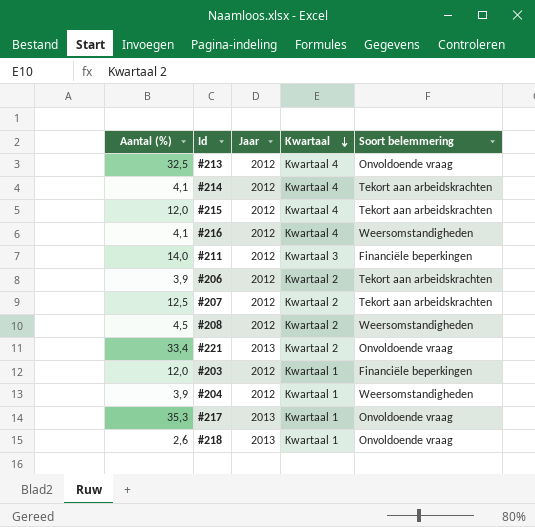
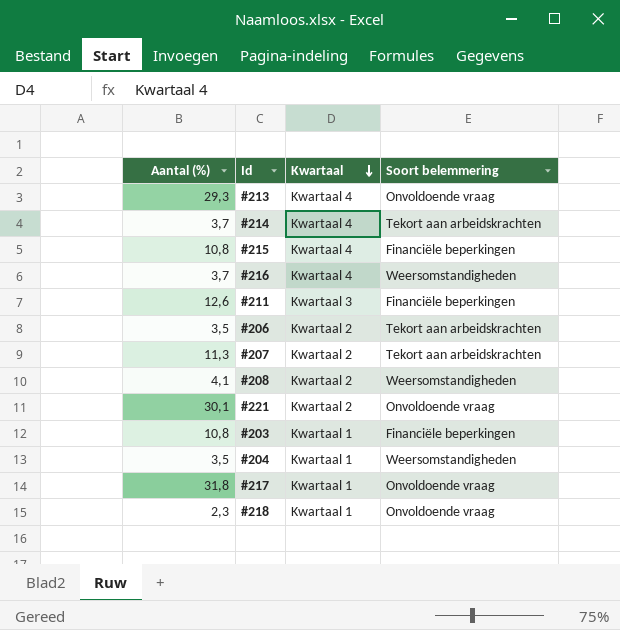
column Jaar | position: 3 -> none
#213 | Aantal (%): 32,5 -> 29,3
#214 | Aantal (%): 4,1 -> 3,7
#215 | Aantal (%): 12,0 -> 10,8
#215 | Soort belemmering: Tekort aan arbeidskrachten -> Financiële beperkingen
#216 | Aantal (%): 4,1 -> 3,7
#211 | Aantal (%): 14,0 -> 12,6
#206 | Aantal (%): 3,9 -> 3,5
#207 | Aantal (%): 12,5 -> 11,3
#208 | Aantal (%): 4,5 -> 4,1
#221 | Aantal (%): 33,4 -> 30,1
#203 | Aantal (%): 12,0 -> 10,8
#204 | Aantal (%): 3,9 -> 3,5
#217 | Aantal (%): 35,3 -> 31,8
#218 | Aantal (%): 2,6 -> 2,3

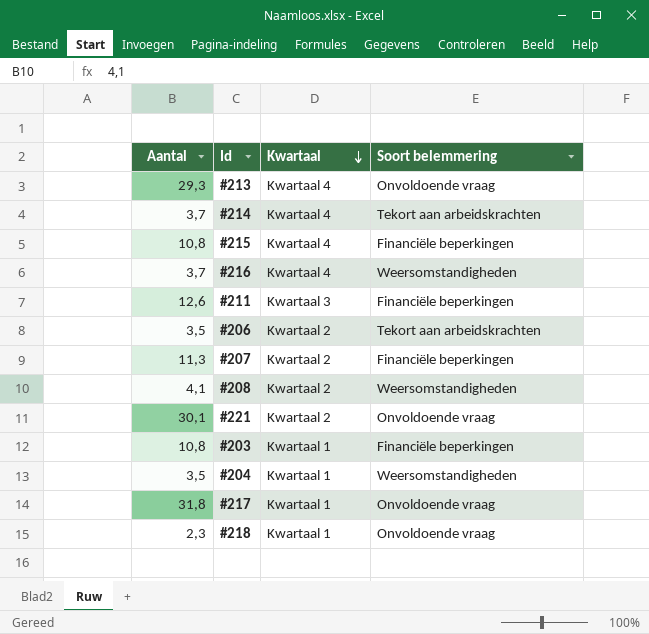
column name: Aantal (%) -> Aantal
#207 | Soort belemmering: Tekort aan arbeidskrachten -> Financiële beperkingen

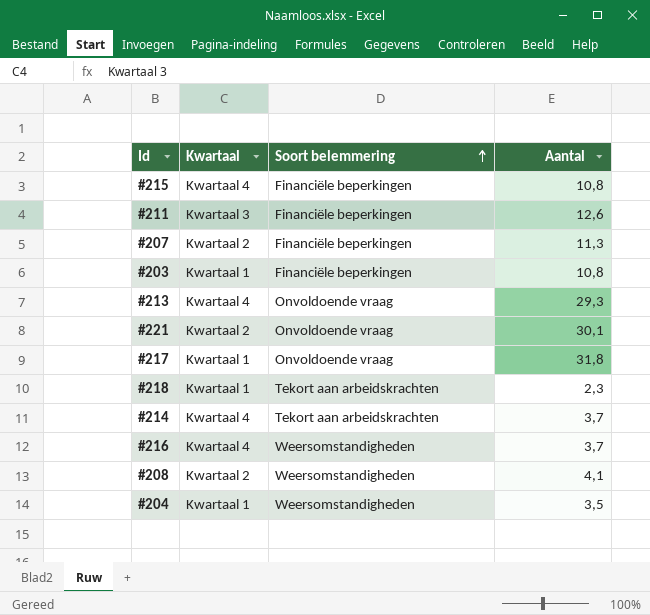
row order: Kwartaal descending -> Soort belemmering ascending
column Aantal | position: 1 -> 4
row #206: 3,5 | Kwartaal 2 | Tekort aan arbeidskrachten -> none
#218 | Soort belemmering: Onvoldoende vraag -> Tekort aan arbeidskrachten

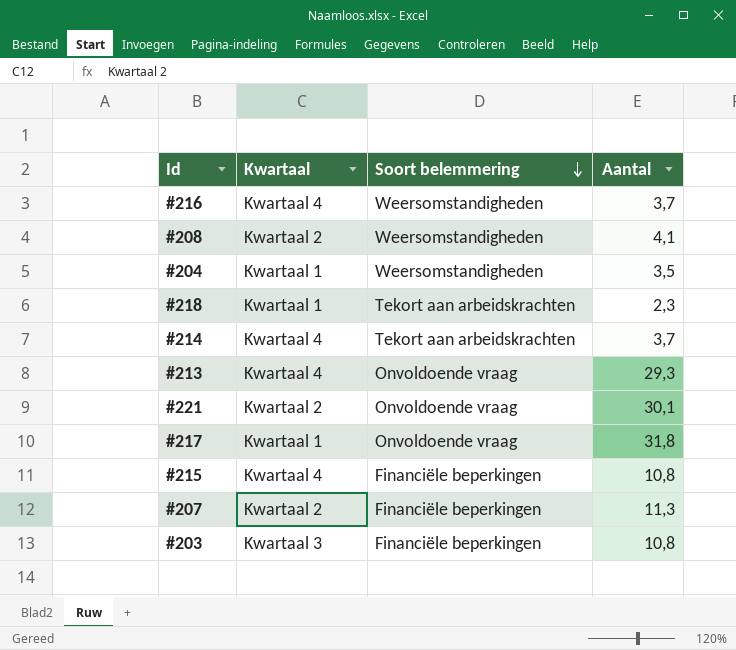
row order: Soort belemmering ascending -> Soort belemmering descending
row #211: Kwartaal 3 | Financiële beperkingen | 12,6 -> none
#203 | Kwartaal: Kwartaal 1 -> Kwartaal 3

